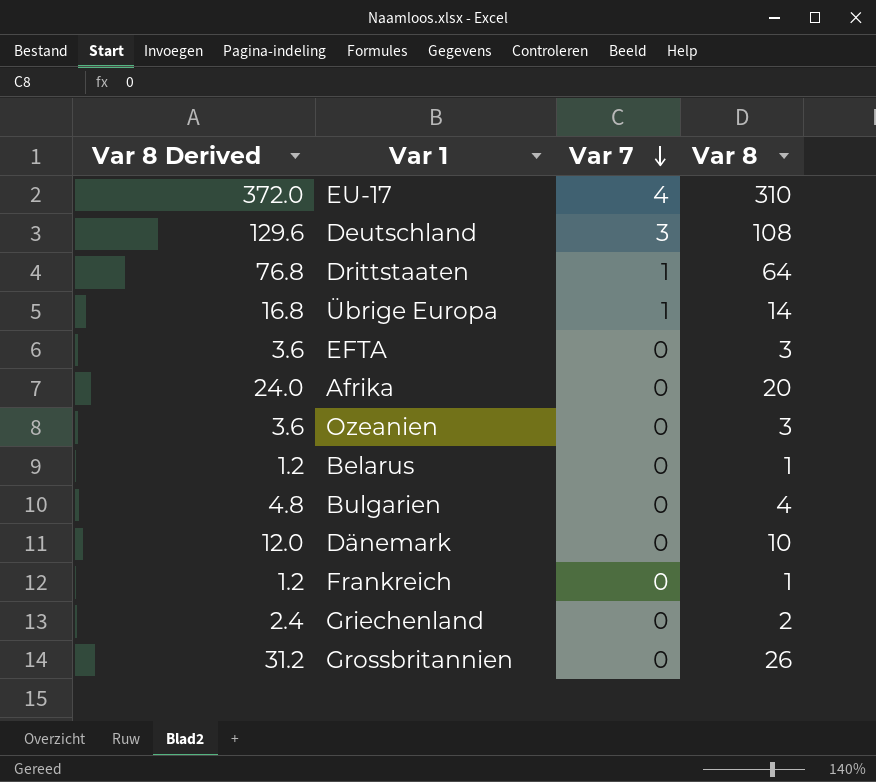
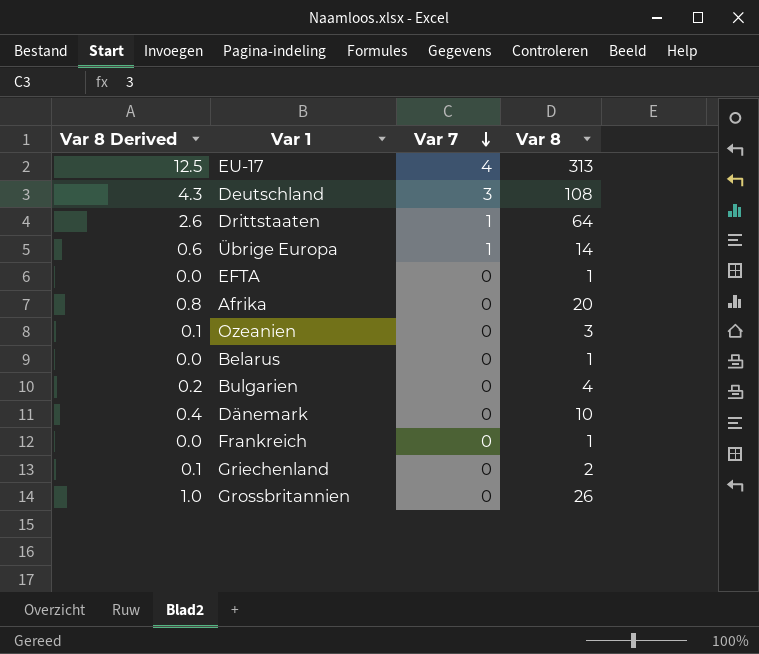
column Var 8 Derived | formula: [Var 8] * 1.2 -> [Var 8] * 0.04
EU-17 | Var 8: 310 -> 313
EFTA | Var 8: 3 -> 1

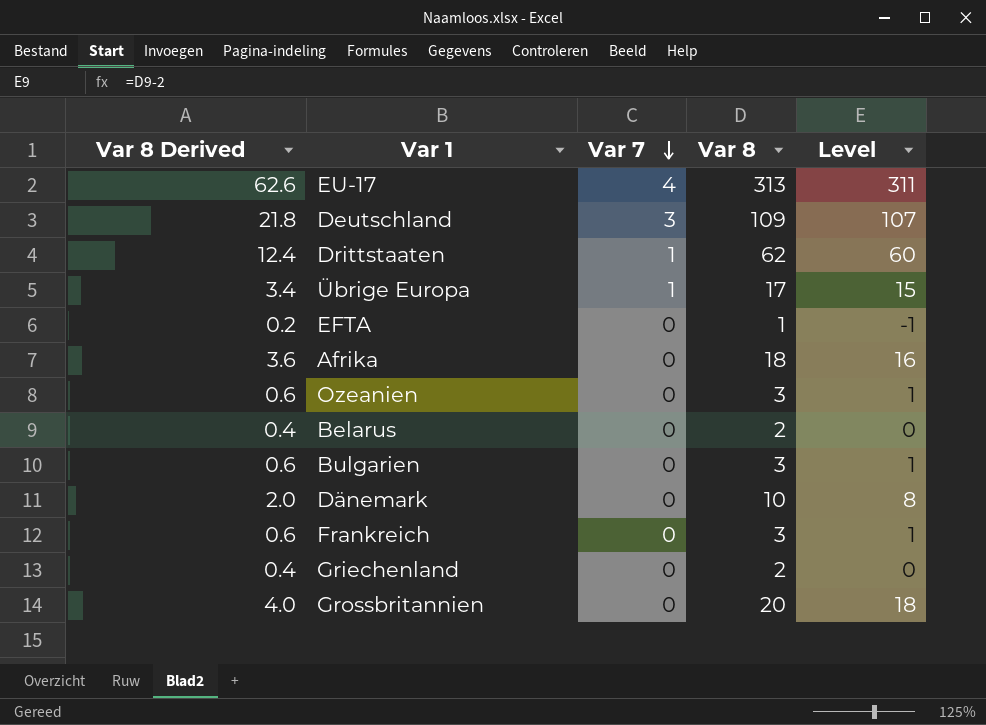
column Var 8 Derived | formula: [Var 8] * 0.04 -> [Var 8] * 0.2
column Level | formula: none -> [Var 8] - 2
Deutschland | Var 8: 108 -> 109
Drittstaaten | Var 8: 64 -> 62
Übrige Europa | Var 8: 14 -> 17
Afrika | Var 8: 20 -> 18
Belarus | Var 8: 1 -> 2
Bulgarien | Var 8: 4 -> 3
Frankreich | Var 8: 1 -> 3
Grossbritannien | Var 8: 26 -> 20

